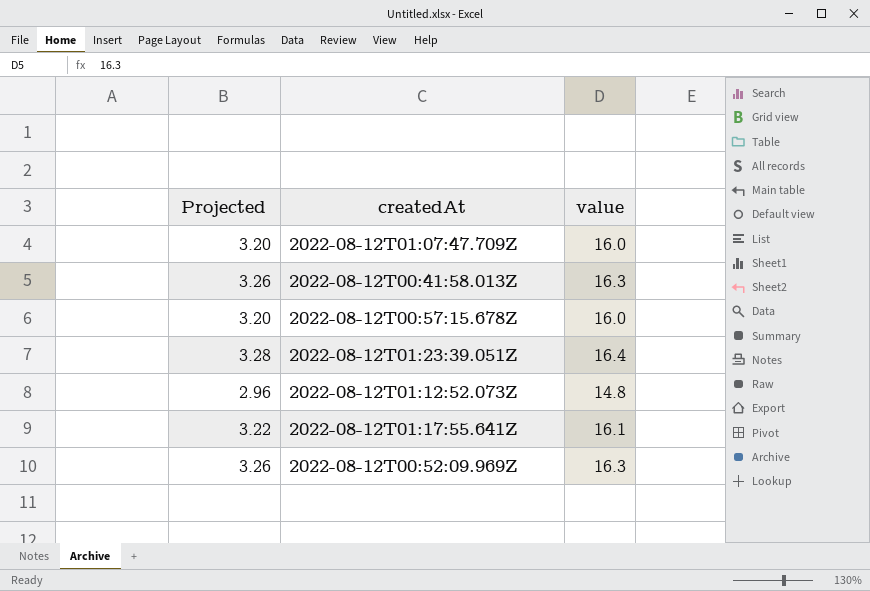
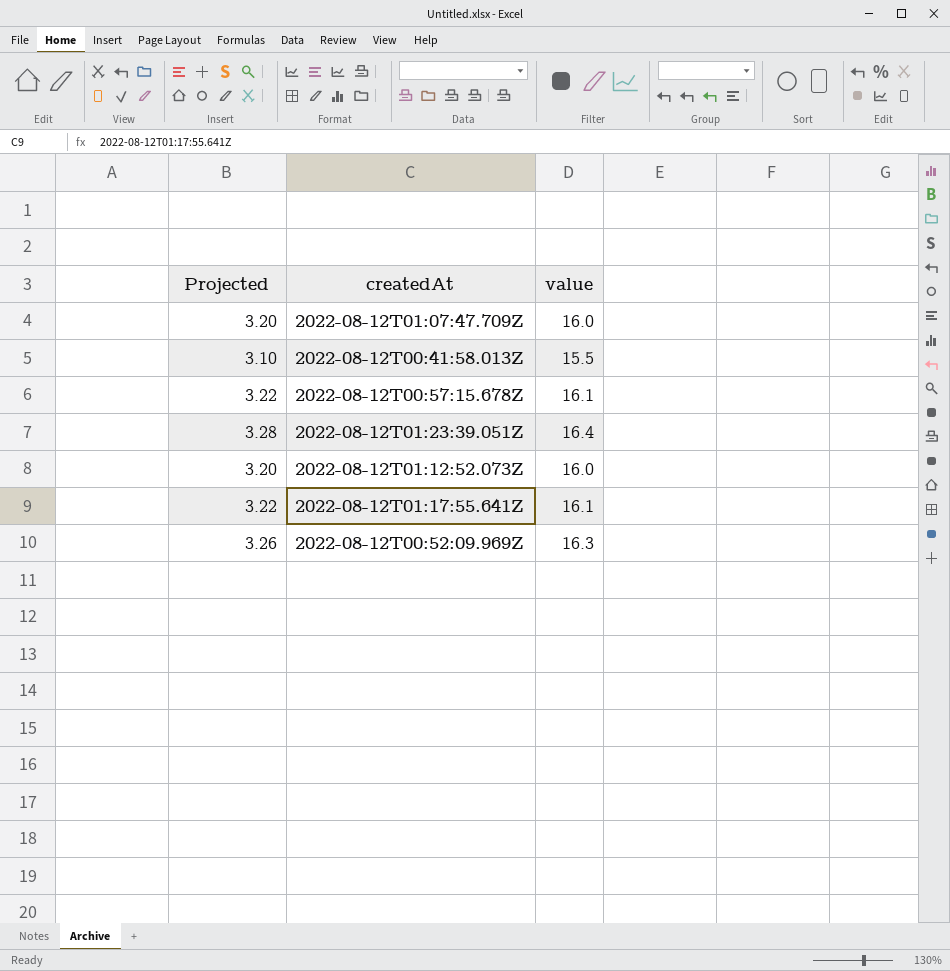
2022-08-12T00:41:58.013Z | Projected: 3.26 -> 3.10
2022-08-12T00:41:58.013Z | value: 16.3 -> 15.5
2022-08-12T00:57:15.678Z | Projected: 3.20 -> 3.22
2022-08-12T00:57:15.678Z | value: 16.0 -> 16.1
2022-08-12T01:12:52.073Z | Projected: 2.96 -> 3.20
2022-08-12T01:12:52.073Z | value: 14.8 -> 16.0

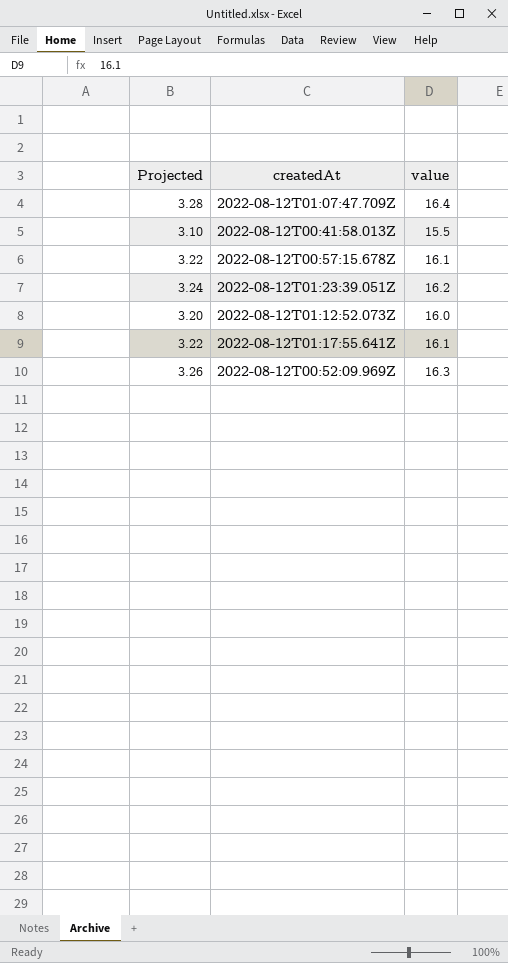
2022-08-12T01:07:47.709Z | Projected: 3.20 -> 3.28
2022-08-12T01:07:47.709Z | value: 16.0 -> 16.4
2022-08-12T01:23:39.051Z | Projected: 3.28 -> 3.24
2022-08-12T01:23:39.051Z | value: 16.4 -> 16.2

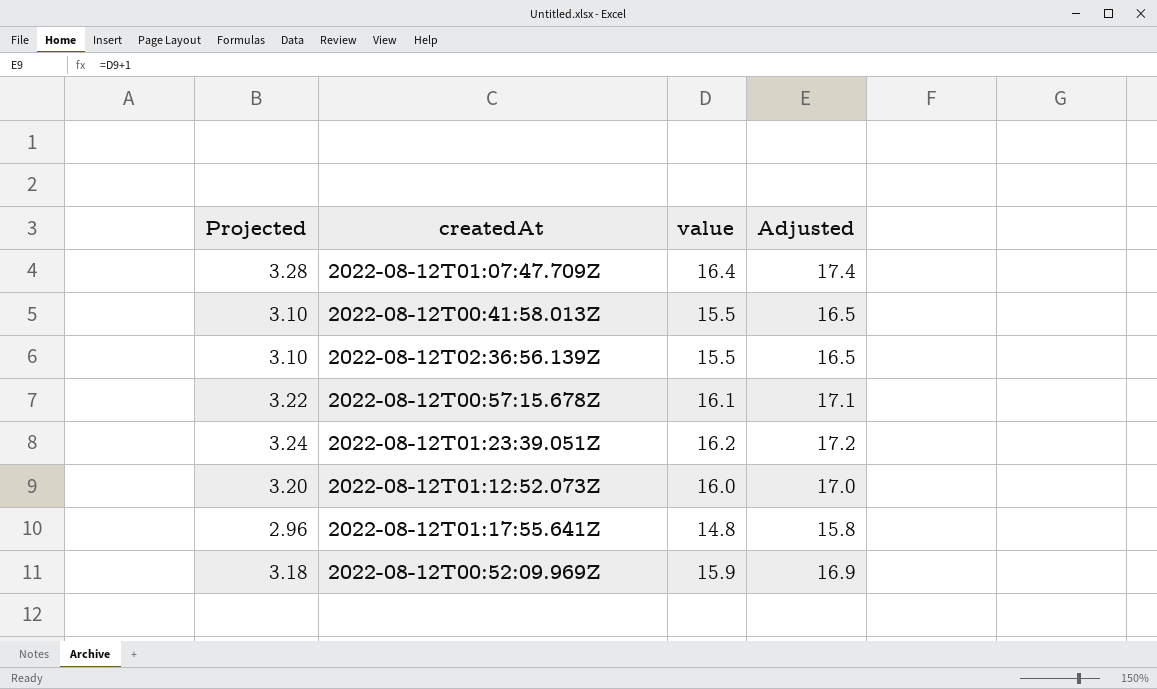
column Adjusted | formula: none -> [value] + 1
row 2022-08-12T02:36:56.139Z: none -> 3.10 | 15.5 | 16.5
2022-08-12T01:17:55.641Z | Projected: 3.22 -> 2.96
2022-08-12T01:17:55.641Z | value: 16.1 -> 14.8
2022-08-12T00:52:09.969Z | Projected: 3.26 -> 3.18
2022-08-12T00:52:09.969Z | value: 16.3 -> 15.9

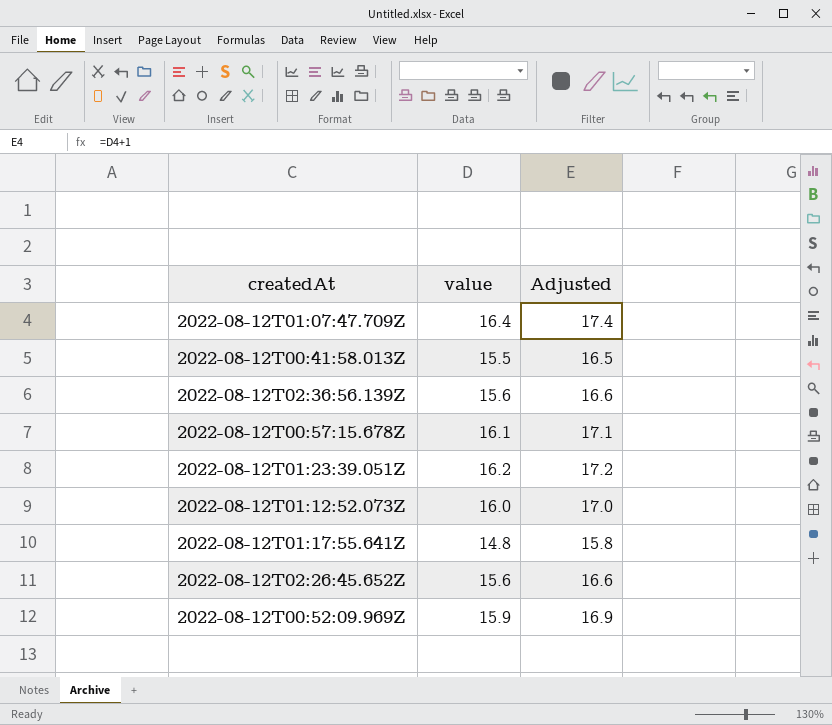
column Projected | formula: [value] * 0.2 -> none
2022-08-12T02:36:56.139Z | value: 15.5 -> 15.6
2022-08-12T02:36:56.139Z | Adjusted: 16.5 -> 16.6
row 2022-08-12T02:26:45.652Z: none -> 15.6 | 16.6

